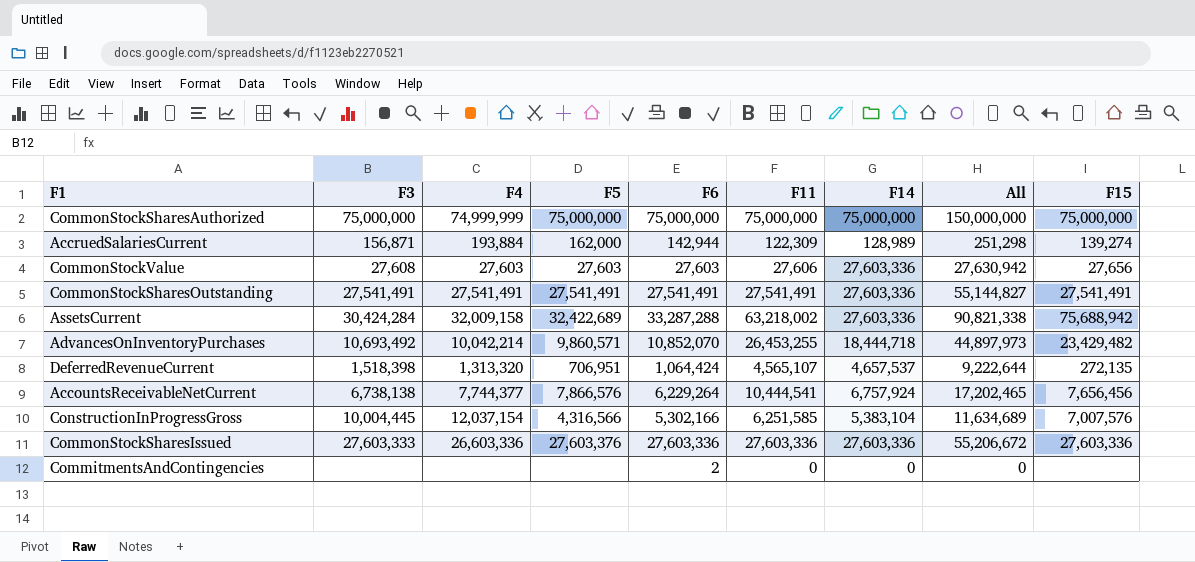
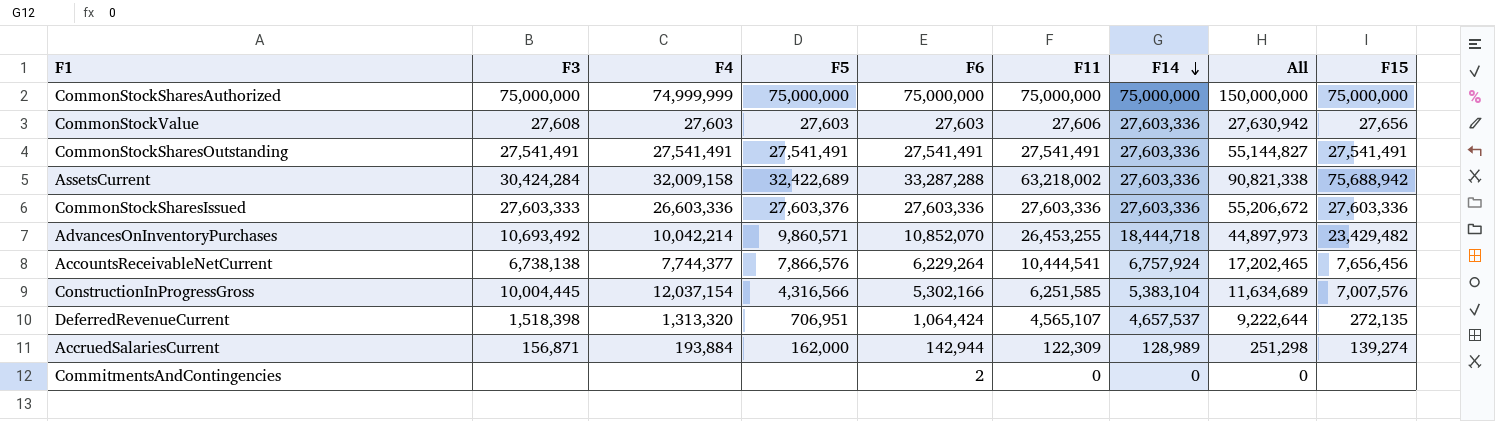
row order: none -> F14 descending

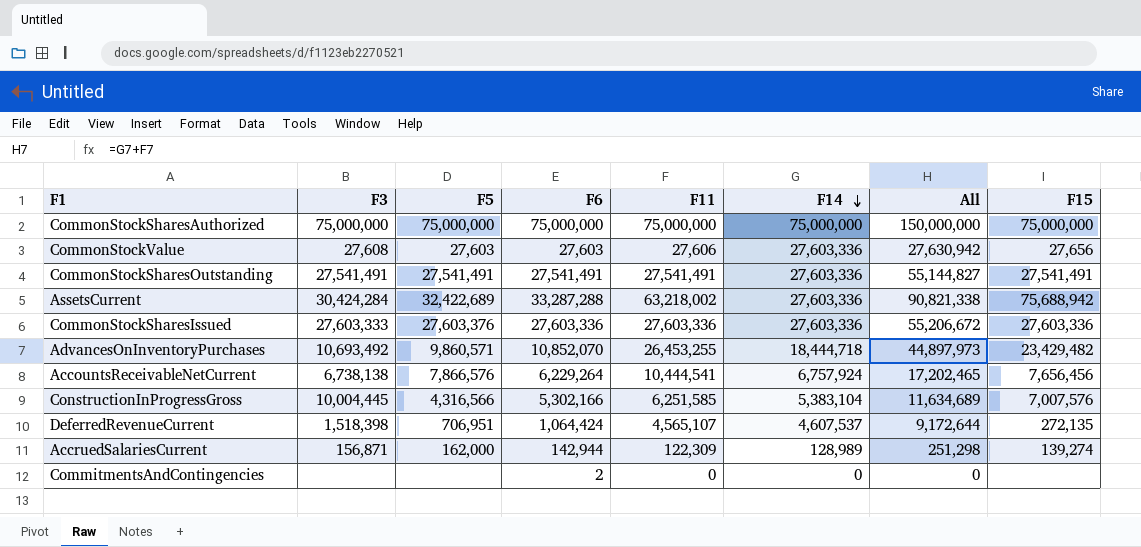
column F4 | position: 3 -> none
DeferredRevenueCurrent | F14: 4,657,537 -> 4,607,537
DeferredRevenueCurrent | All: 9,222,644 -> 9,172,644

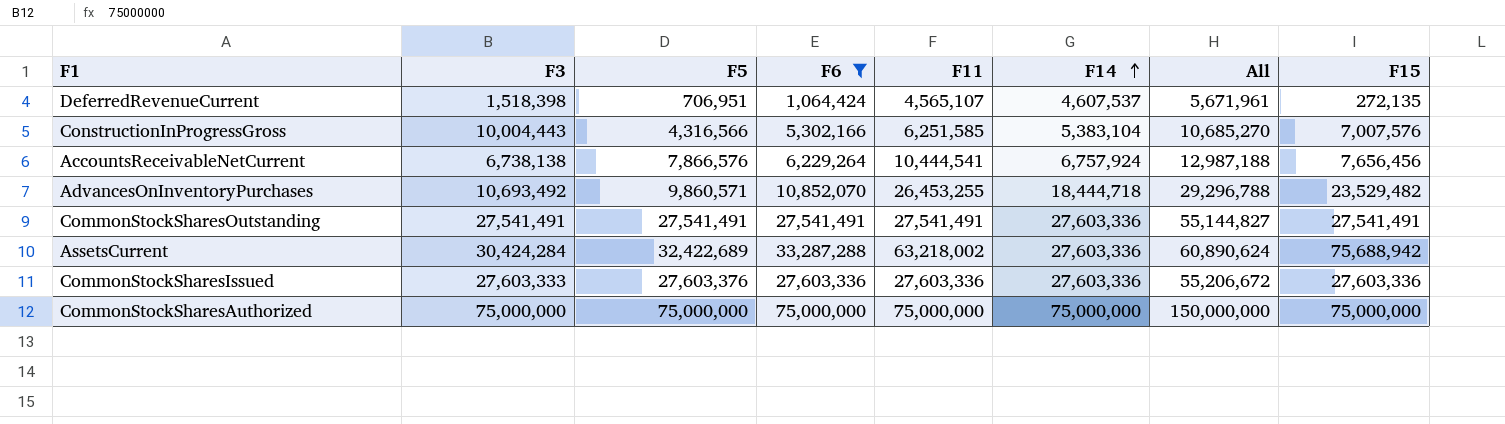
filter: none -> F6 >= 1,064,424
row order: F14 descending -> F14 ascending
column All | formula: [F11] + [F14] -> [F6] + [F14]
ConstructionInProgressGross | F3: 10,004,445 -> 10,004,443
AdvancesOnInventoryPurchases | F15: 23,429,482 -> 23,529,482

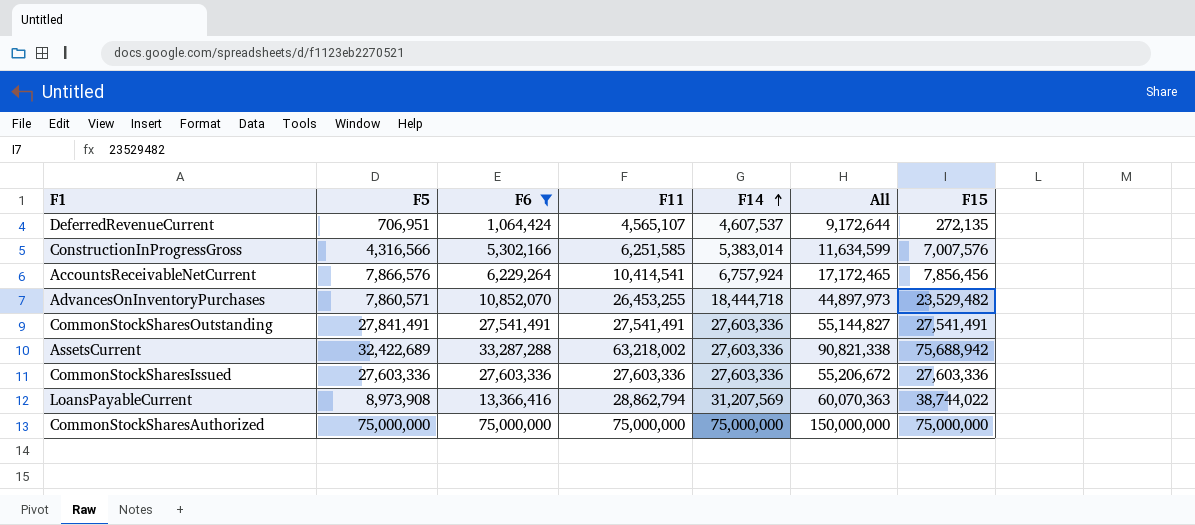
column F3 | position: 2 -> none
column All | formula: [F6] + [F14] -> [F11] + [F14]
ConstructionInProgressGross | F14: 5,383,104 -> 5,383,014
AccountsReceivableNetCurrent | F11: 10,444,541 -> 10,414,541
AccountsReceivableNetCurrent | F15: 7,656,456 -> 7,856,456
AdvancesOnInventoryPurchases | F5: 9,860,571 -> 7,860,571
CommonStockSharesOutstanding | F5: 27,541,491 -> 27,841,491
CommonStockSharesIssued | F5: 27,603,376 -> 27,603,336
row LoansPayableCurrent: none -> 8,973,908 | 13,366,416 | 28,862,794 | 31,207,569 | 60,070,363 | 38,744,022

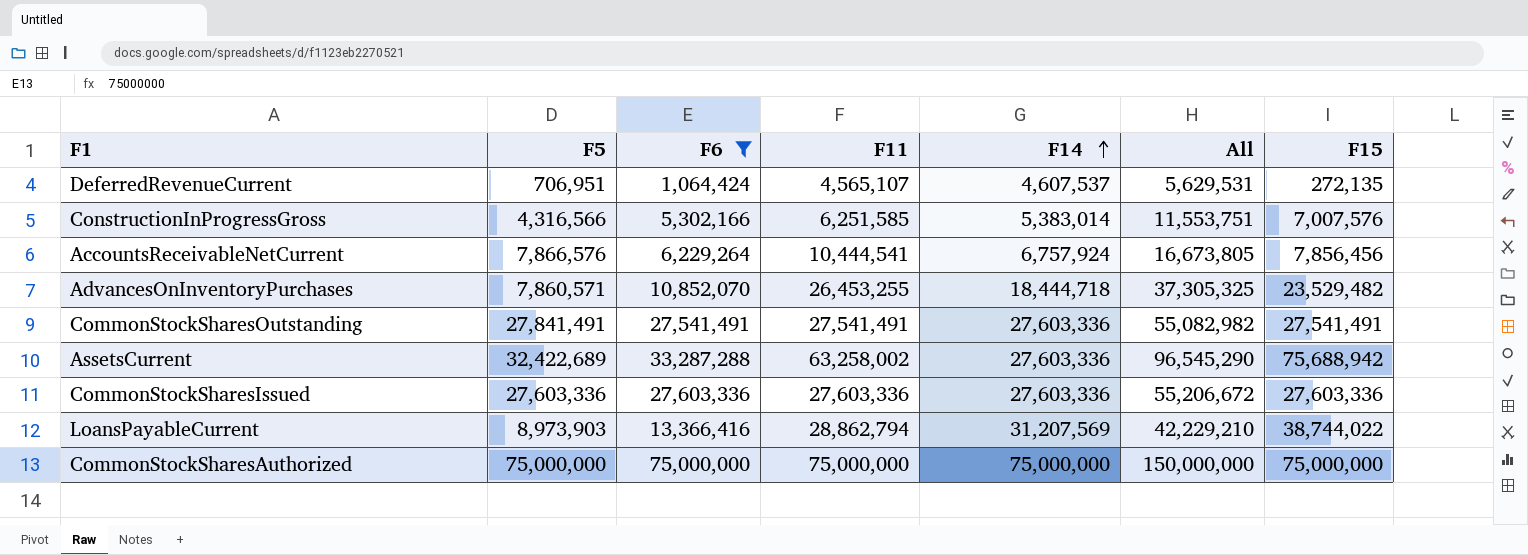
column All | formula: [F11] + [F14] -> [F6] + [F11]
AccountsReceivableNetCurrent | F11: 10,414,541 -> 10,444,541
AssetsCurrent | F11: 63,218,002 -> 63,258,002
LoansPayableCurrent | F5: 8,973,908 -> 8,973,903

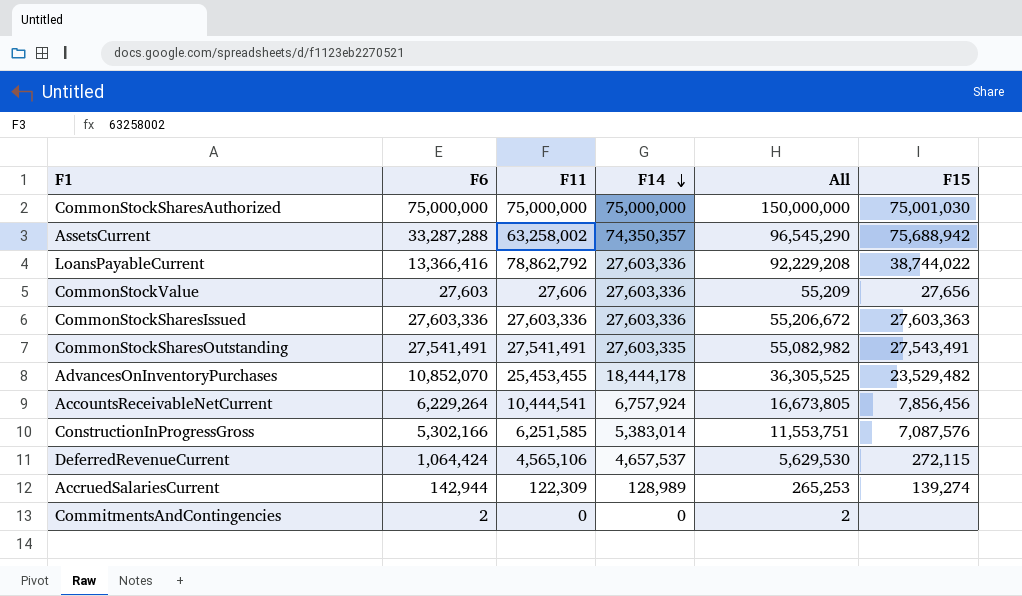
filter: F6 >= 1,064,424 -> none
row order: F14 ascending -> F14 descending
column F5 | position: 2 -> none
CommonStockSharesAuthorized | F15: 75,000,000 -> 75,001,030
AssetsCurrent | F14: 27,603,336 -> 74,350,357
LoansPayableCurrent | F11: 28,862,794 -> 78,862,792
LoansPayableCurrent | F14: 31,207,569 -> 27,603,336
LoansPayableCurrent | All: 42,229,210 -> 92,229,208
CommonStockSharesIssued | F15: 27,603,336 -> 27,603,363
CommonStockSharesOutstanding | F14: 27,603,336 -> 27,603,335
CommonStockSharesOutstanding | F15: 27,541,491 -> 27,543,491
AdvancesOnInventoryPurchases | F11: 26,453,255 -> 25,453,455
AdvancesOnInventoryPurchases | F14: 18,444,718 -> 18,444,178
AdvancesOnInventoryPurchases | All: 37,305,325 -> 36,305,525
ConstructionInProgressGross | F15: 7,007,576 -> 7,087,576
DeferredRevenueCurrent | F11: 4,565,107 -> 4,565,106
DeferredRevenueCurrent | F14: 4,607,537 -> 4,657,537
DeferredRevenueCurrent | All: 5,629,531 -> 5,629,530
DeferredRevenueCurrent | F15: 272,135 -> 272,115

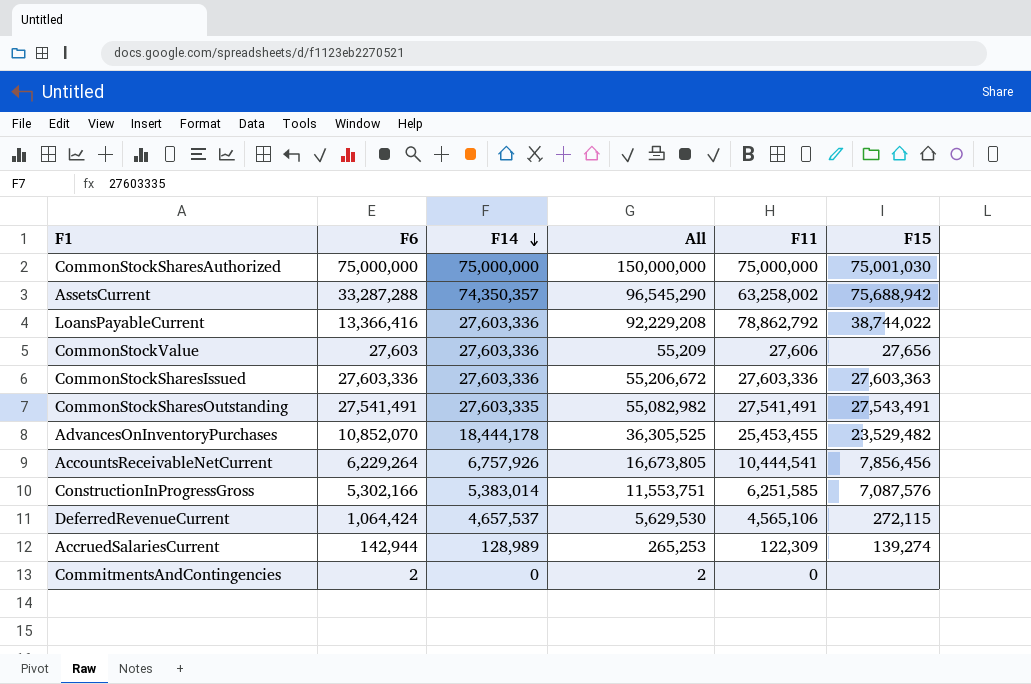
column F11 | position: 3 -> 5
AccountsReceivableNetCurrent | F14: 6,757,924 -> 6,757,926

